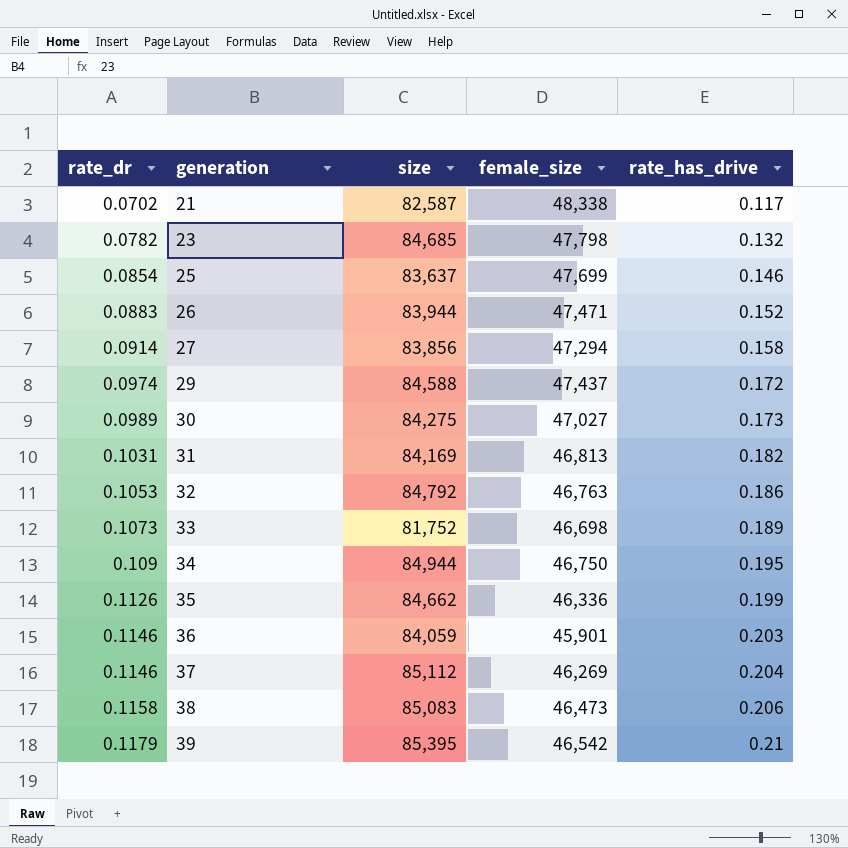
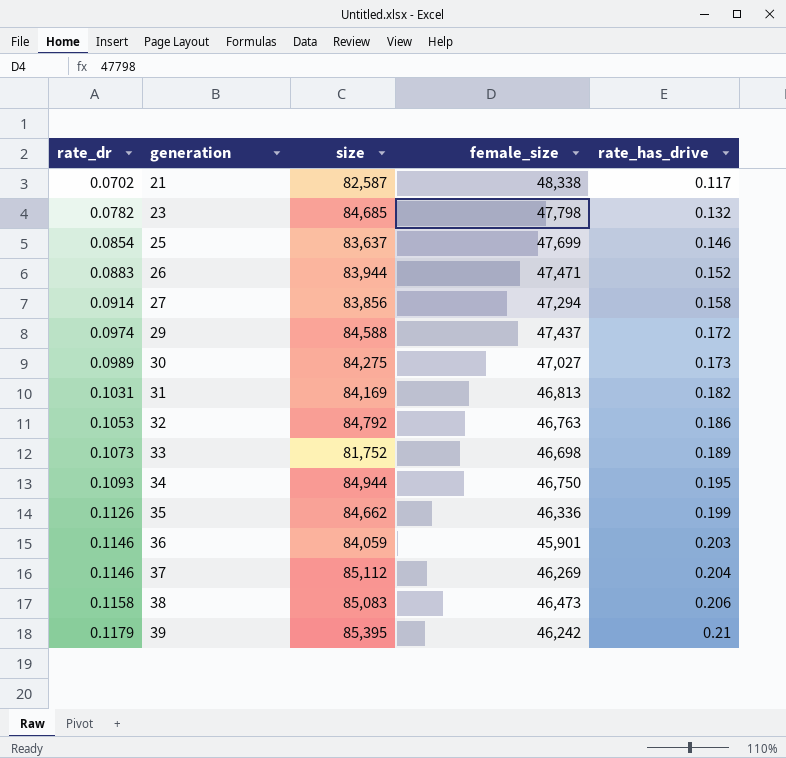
34 | rate_dr: 0.109 -> 0.1093
39 | female_size: 46,542 -> 46,242

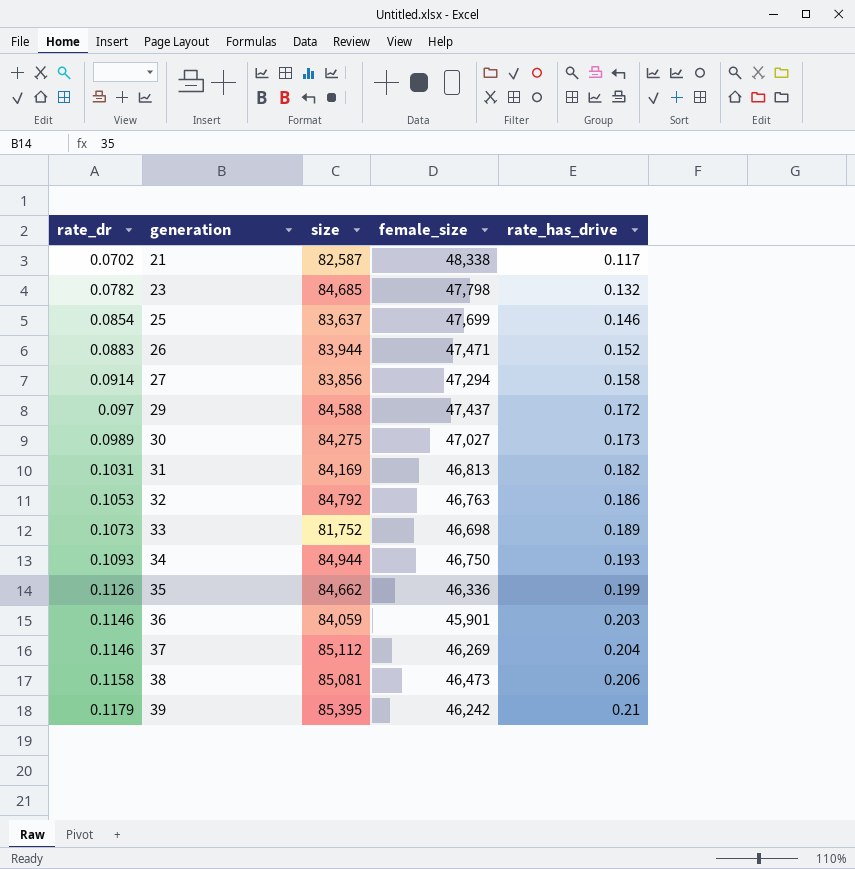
29 | rate_dr: 0.0974 -> 0.097
34 | rate_has_drive: 0.195 -> 0.193
38 | size: 85,083 -> 85,081

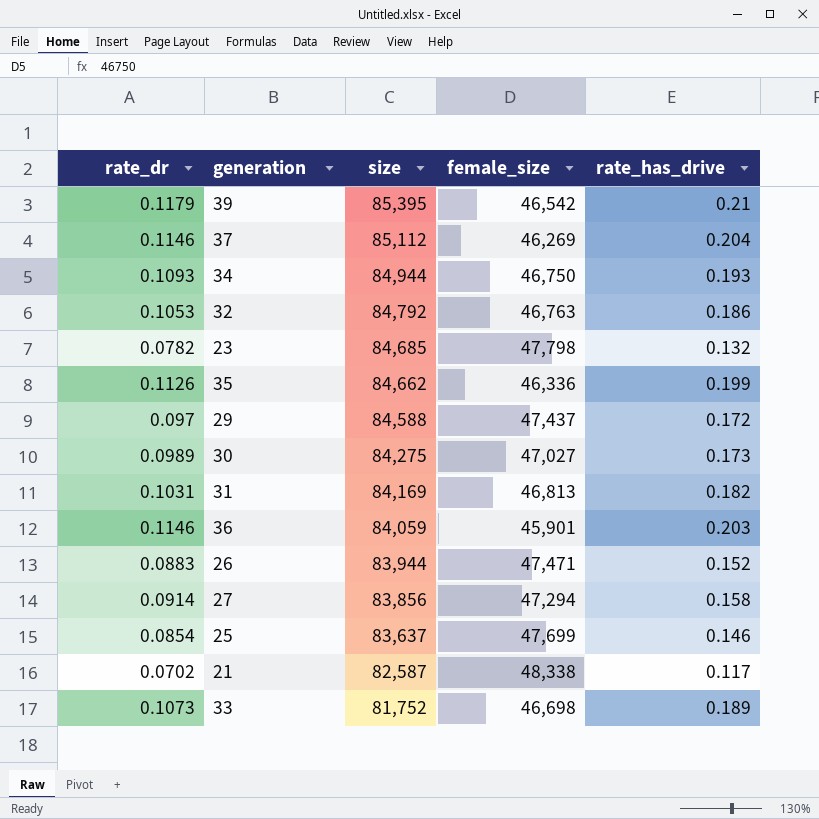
row order: rate_dr ascending -> size descending
row 38: 0.1158 | 85,081 | 46,473 | 0.206 -> none
39 | female_size: 46,242 -> 46,542

